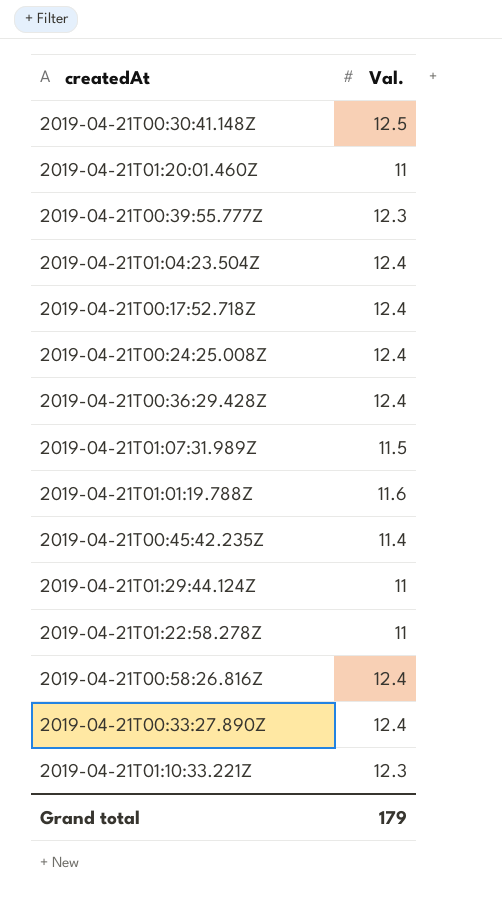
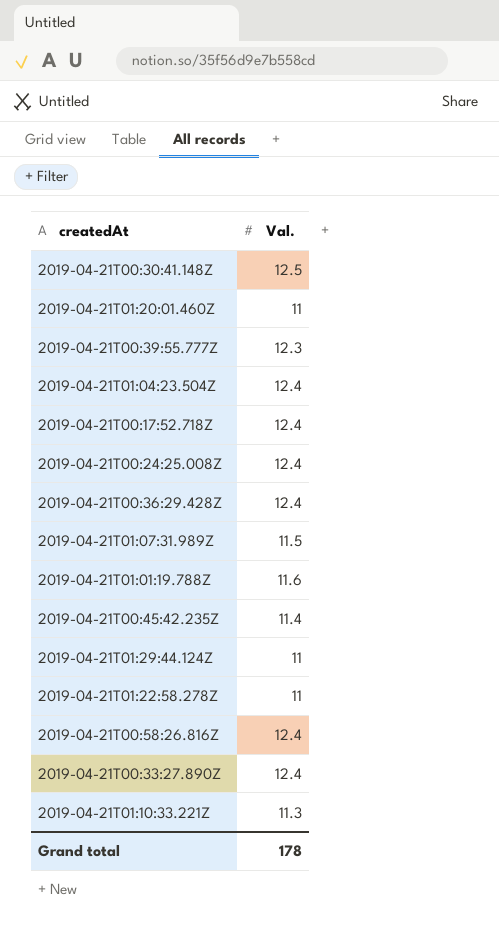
2019-04-21T01:10:33.221Z | Val.: 12.3 -> 11.3
Grand total | Val.: 179 -> 178

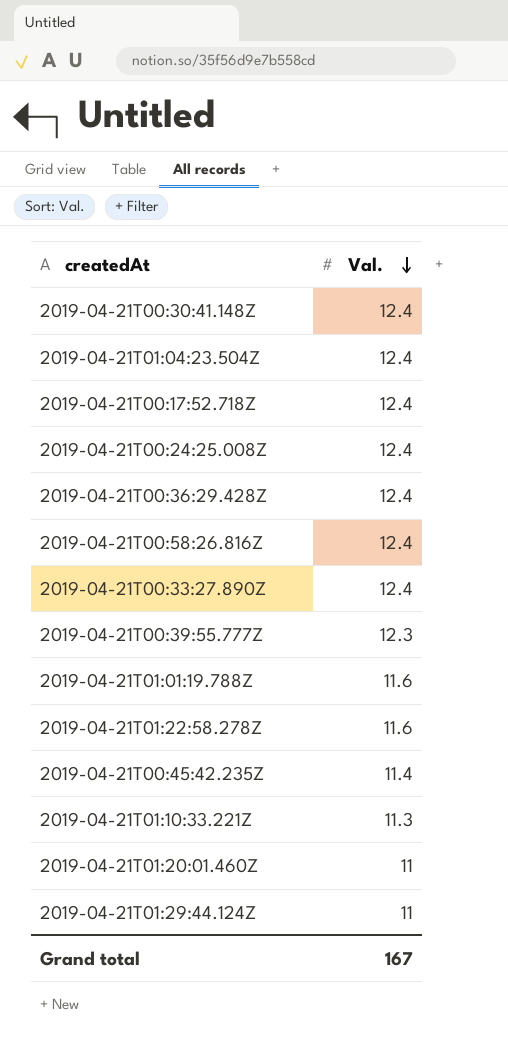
row order: none -> Val. descending
row 2019-04-21T01:07:31.989Z: 11.5 -> none
2019-04-21T00:30:41.148Z | Val.: 12.5 -> 12.4
2019-04-21T01:22:58.278Z | Val.: 11 -> 11.6
Grand total | Val.: 178 -> 167

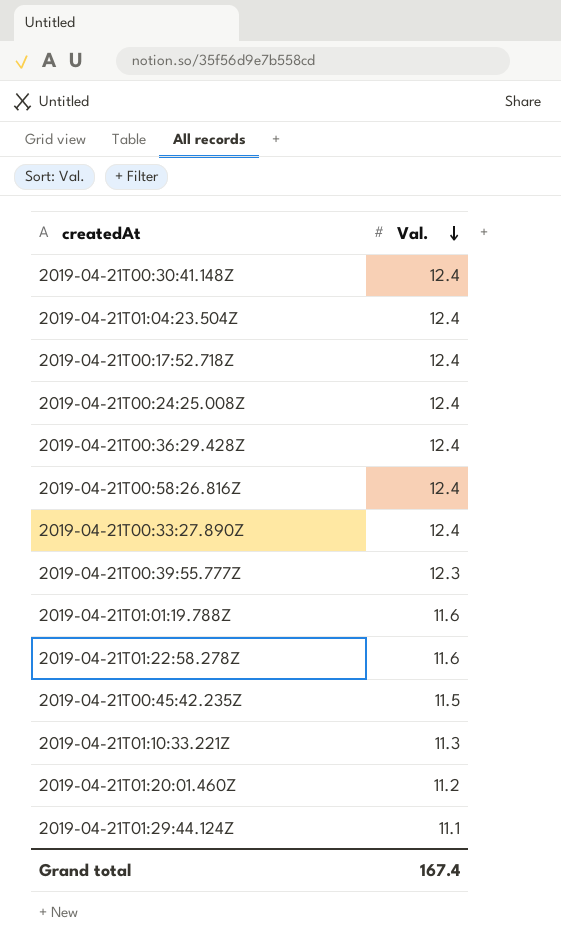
2019-04-21T00:45:42.235Z | Val.: 11.4 -> 11.5
2019-04-21T01:20:01.460Z | Val.: 11 -> 11.2
2019-04-21T01:29:44.124Z | Val.: 11 -> 11.1
Grand total | Val.: 167 -> 167.4

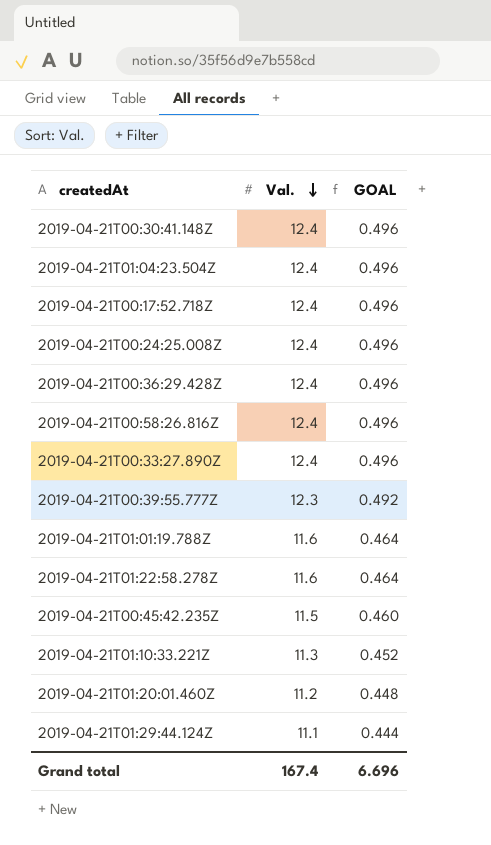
column GOAL | formula: none -> [Val.] * 0.04

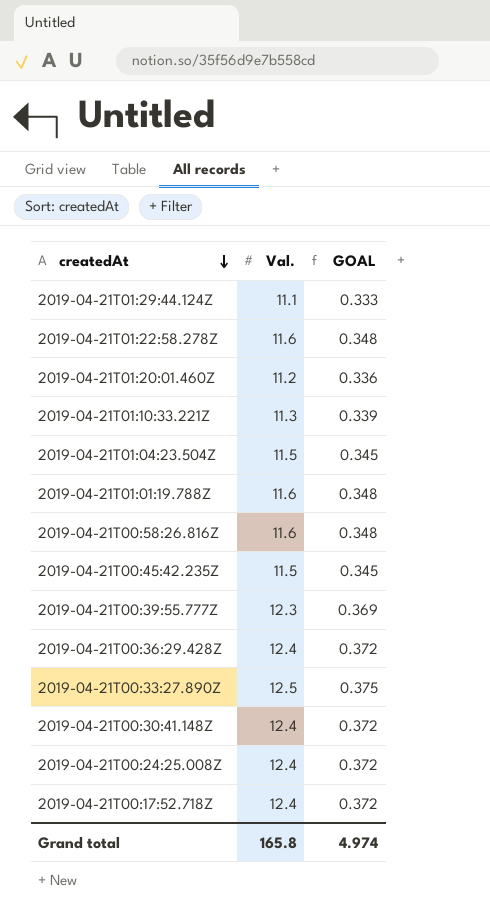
row order: Val. descending -> createdAt descending
column GOAL | formula: [Val.] * 0.04 -> [Val.] * 0.03
2019-04-21T01:04:23.504Z | Val.: 12.4 -> 11.5
2019-04-21T00:58:26.816Z | Val.: 12.4 -> 11.6
2019-04-21T00:33:27.890Z | Val.: 12.4 -> 12.5
Grand total | Val.: 167.4 -> 165.8
Grand total | GOAL: 6.696 -> 4.974

